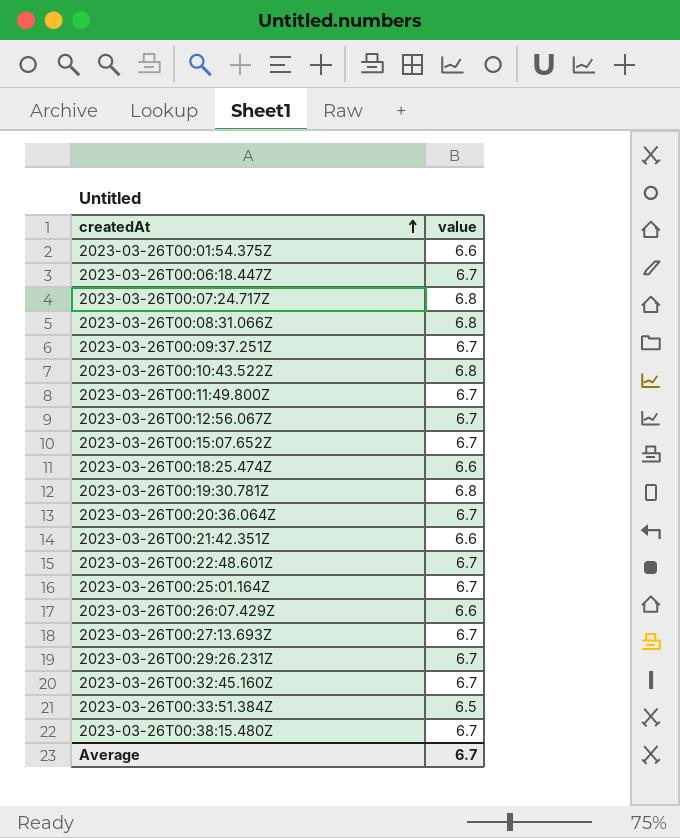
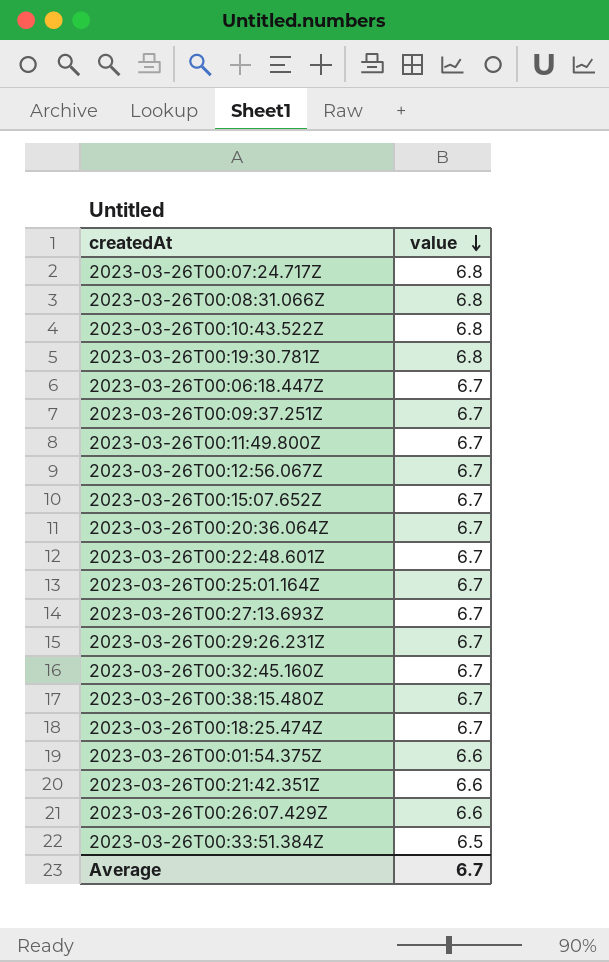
row order: createdAt ascending -> value descending
2023-03-26T00:18:25.474Z | value: 6.6 -> 6.7

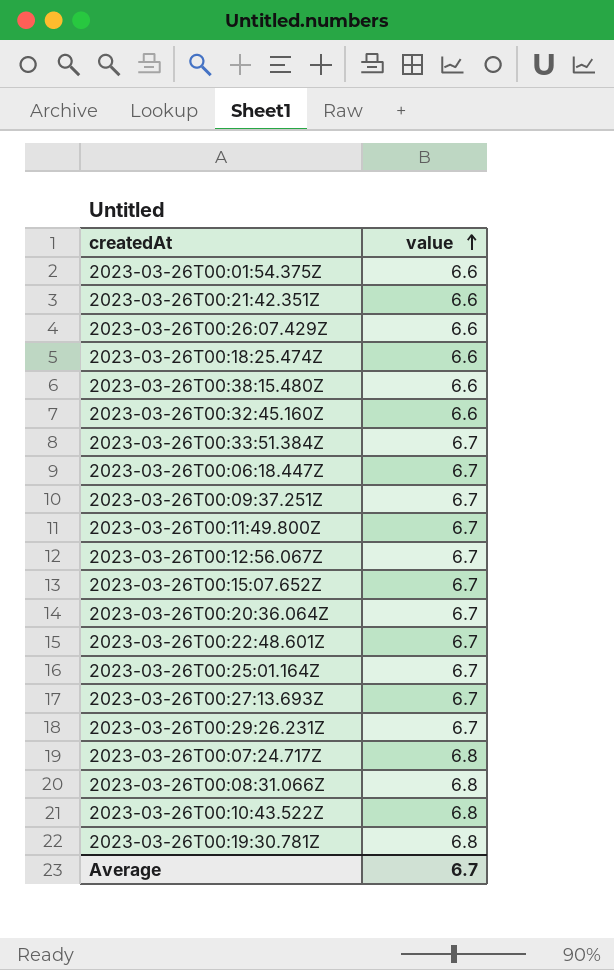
row order: value descending -> value ascending
2023-03-26T00:18:25.474Z | value: 6.7 -> 6.6
2023-03-26T00:38:15.480Z | value: 6.7 -> 6.6
2023-03-26T00:32:45.160Z | value: 6.7 -> 6.6
2023-03-26T00:33:51.384Z | value: 6.5 -> 6.7

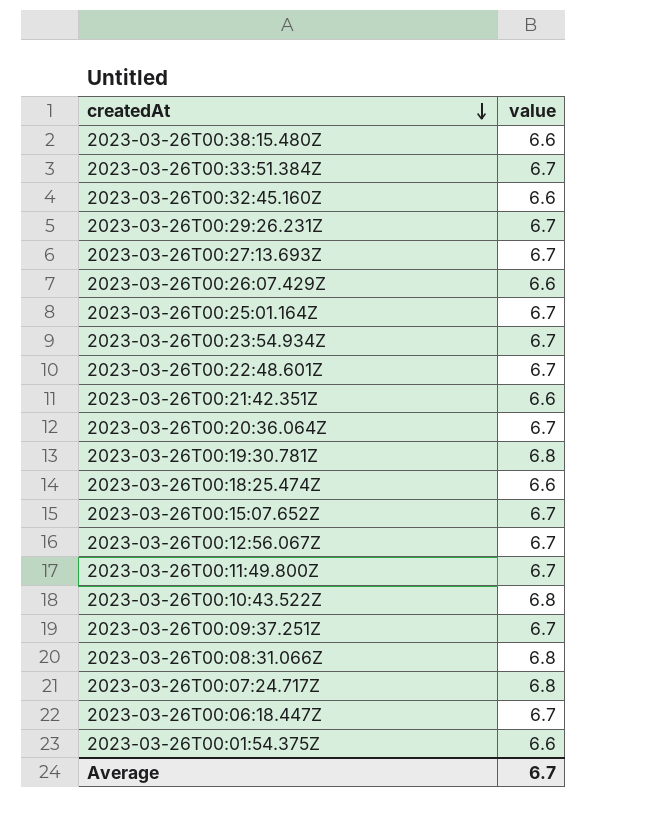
row order: value ascending -> createdAt descending
row 2023-03-26T00:23:54.934Z: none -> 6.7

